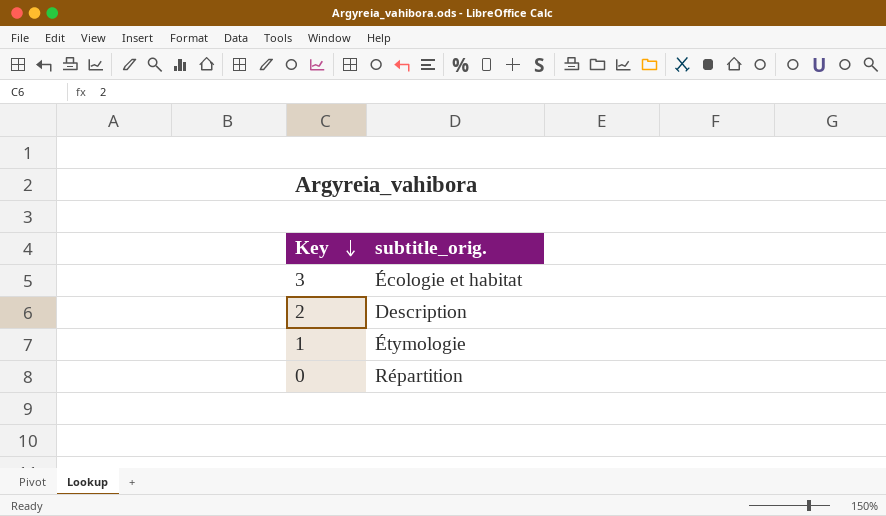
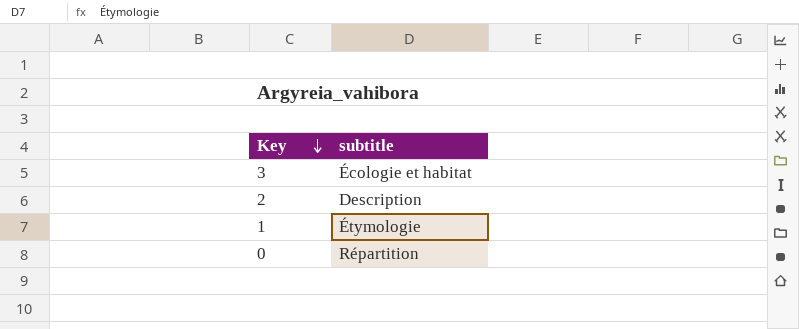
column name: subtitle_orig. -> subtitle

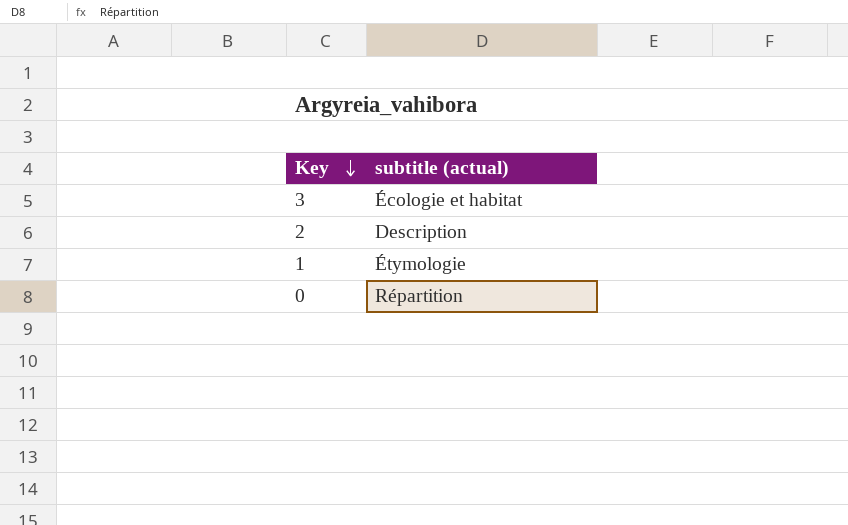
column name: subtitle -> subtitle (actual)

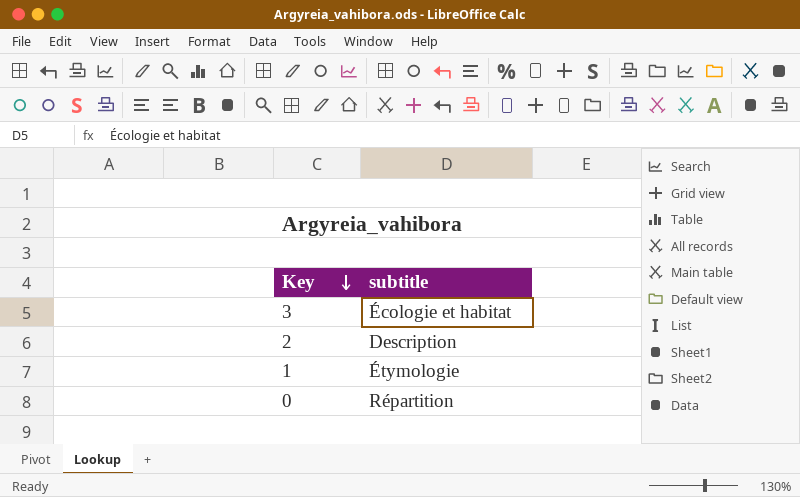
column name: subtitle (actual) -> subtitle

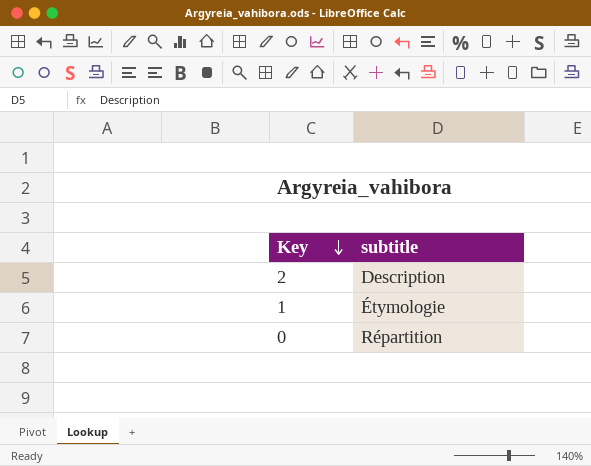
row 3: Écologie et habitat -> none

